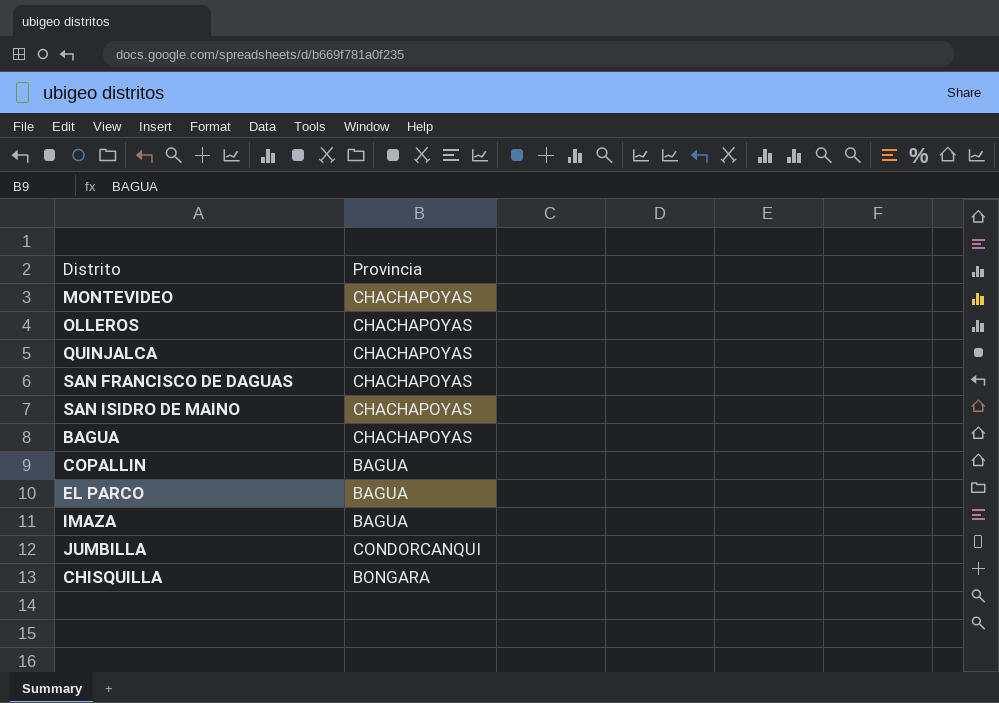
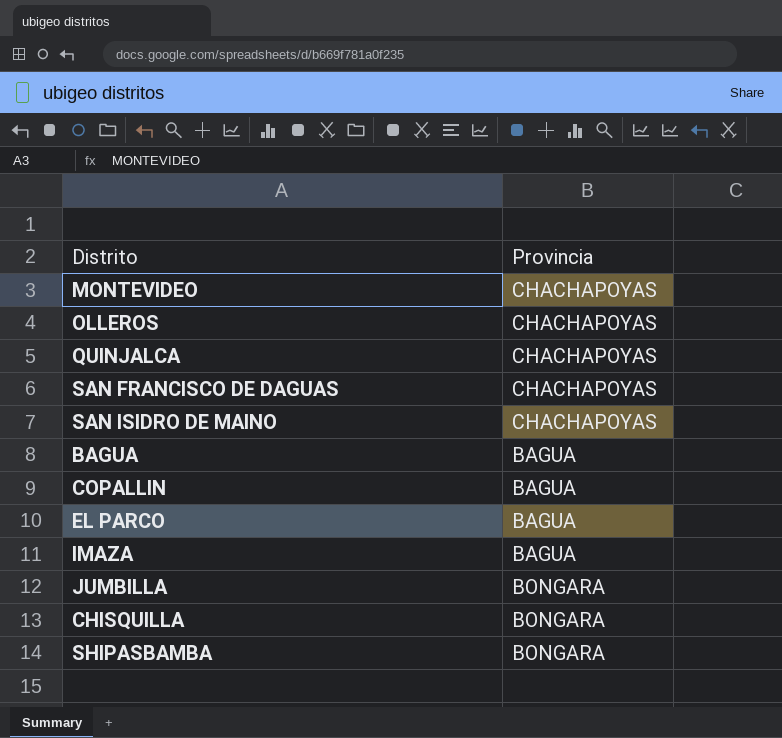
BAGUA | Provincia: CHACHAPOYAS -> BAGUA
JUMBILLA | Provincia: CONDORCANQUI -> BONGARA
row SHIPASBAMBA: none -> BONGARA

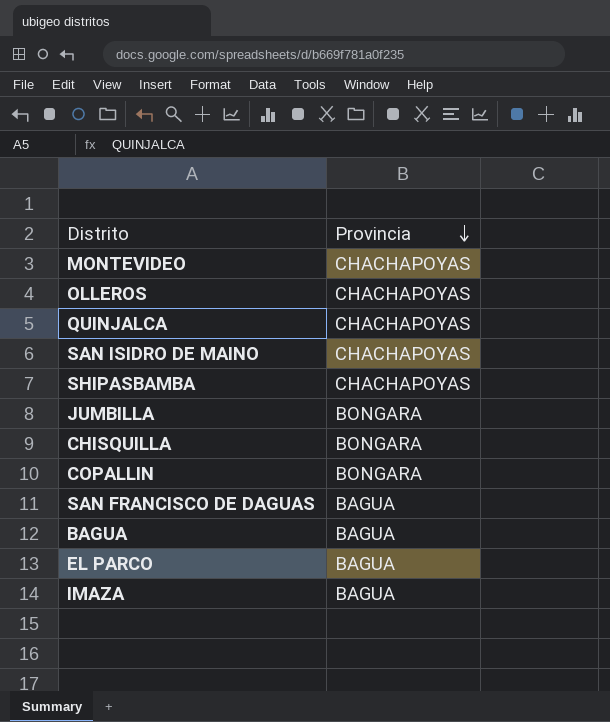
row order: none -> Provincia descending
SHIPASBAMBA | Provincia: BONGARA -> CHACHAPOYAS
COPALLIN | Provincia: BAGUA -> BONGARA
SAN FRANCISCO DE DAGUAS | Provincia: CHACHAPOYAS -> BAGUA

